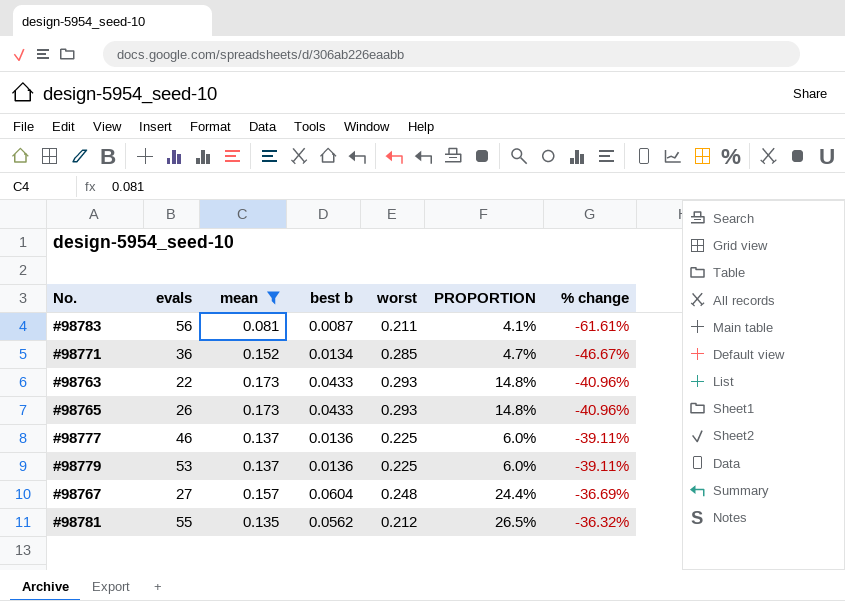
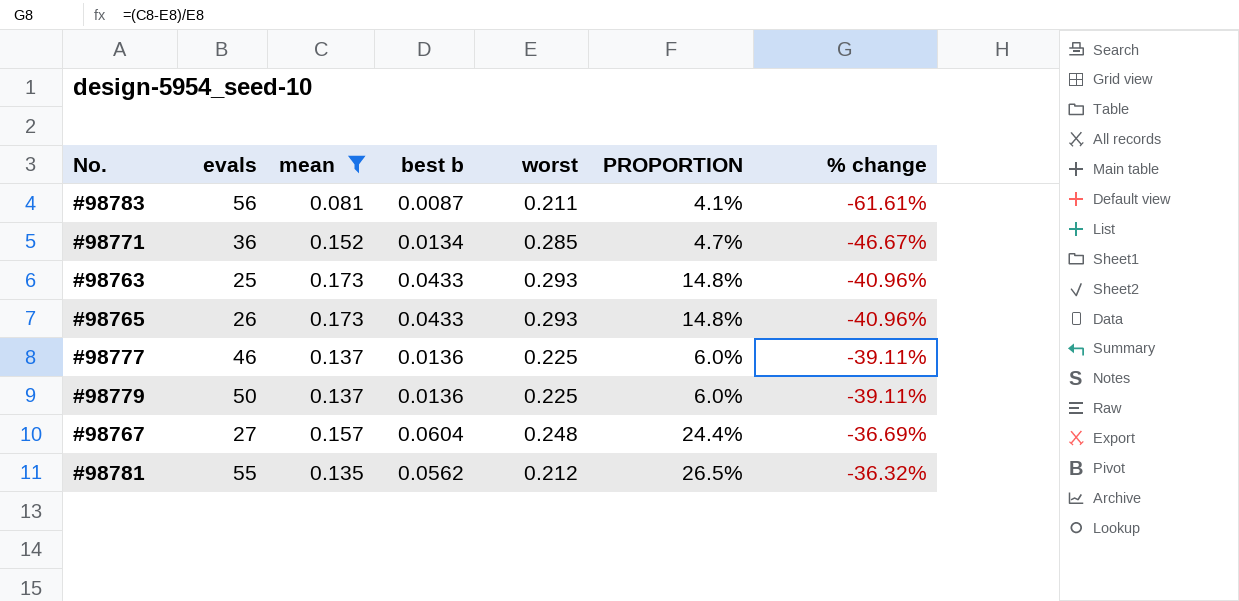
#98763 | evals: 22 -> 25
#98779 | evals: 53 -> 50

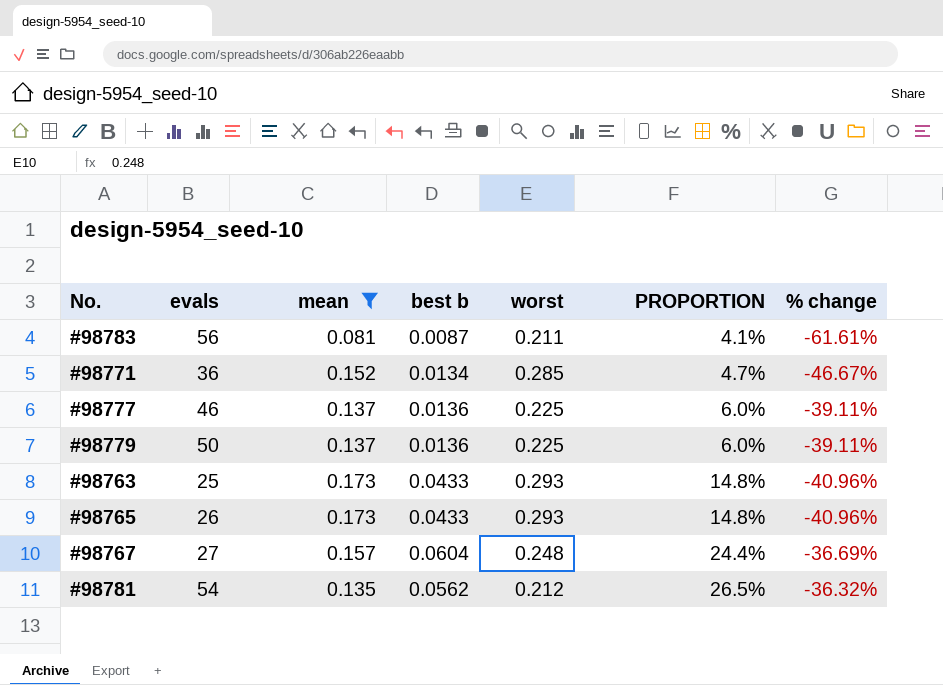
row order: % change ascending -> PROPORTION ascending
#98781 | evals: 55 -> 54

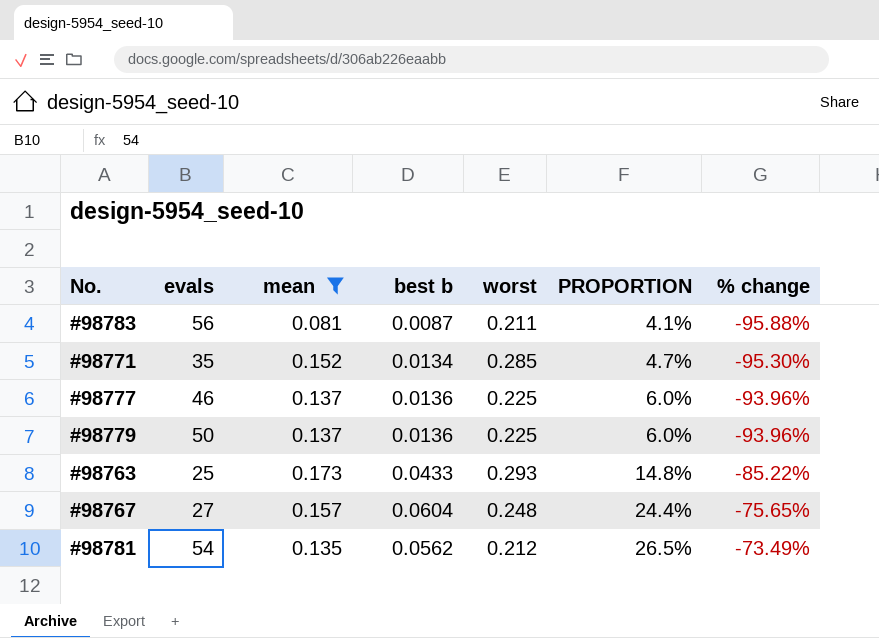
column % change | formula: ([mean] - [worst]) / [worst] -> ([best b] - [worst]) / [worst]
row #98765: 26 | 0.173 | 0.0433 | 0.293 | 14.8% | -40.96% -> none
#98771 | evals: 36 -> 35

